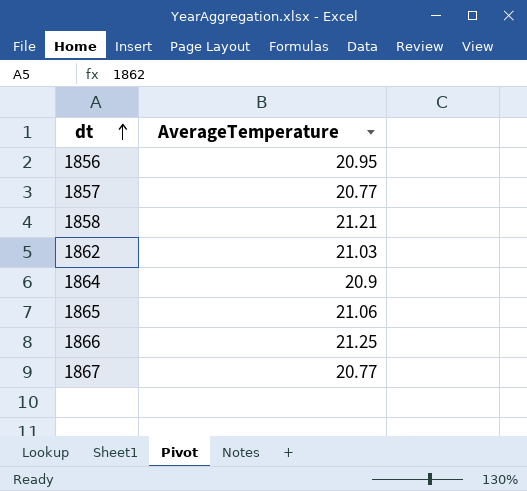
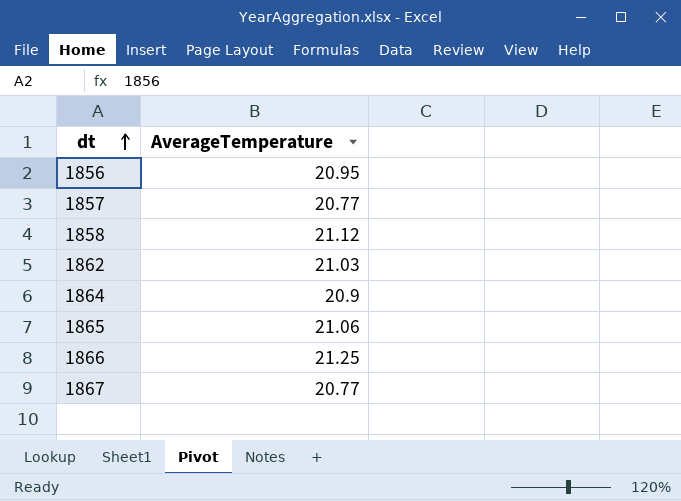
1858 | AverageTemperature: 21.21 -> 21.12

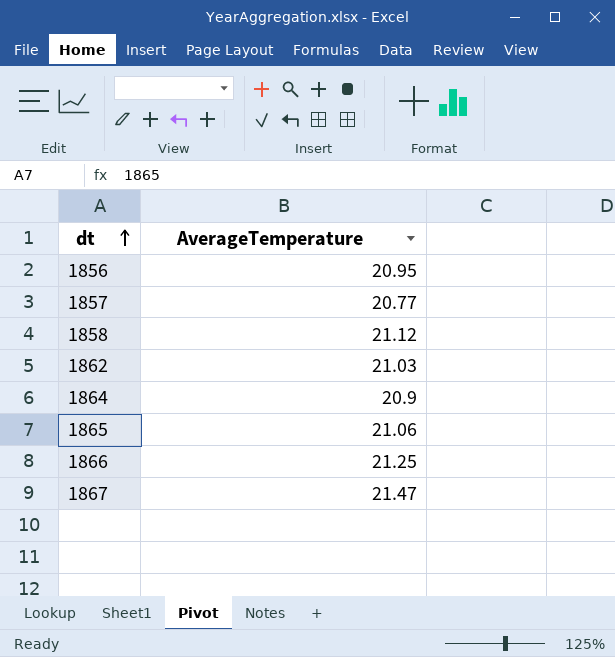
1867 | AverageTemperature: 20.77 -> 21.47

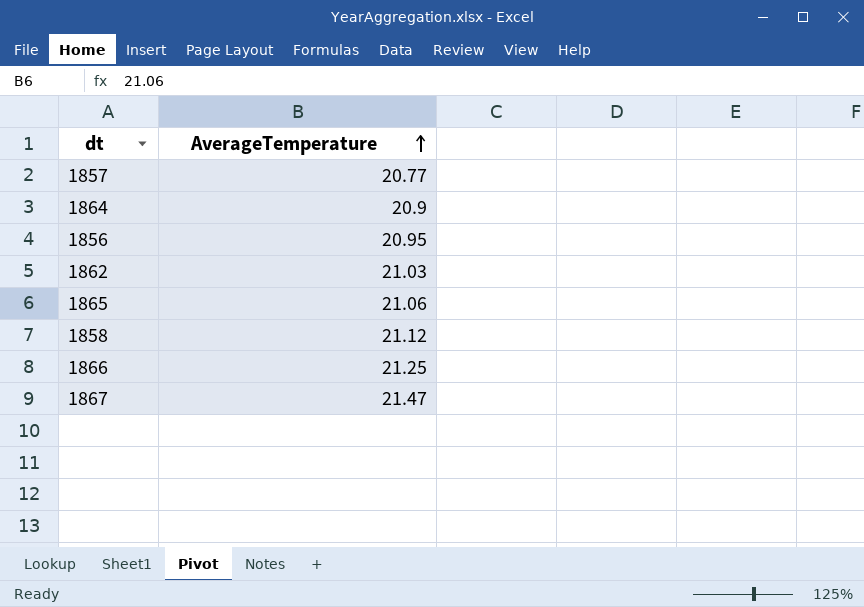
row order: dt ascending -> AverageTemperature ascending

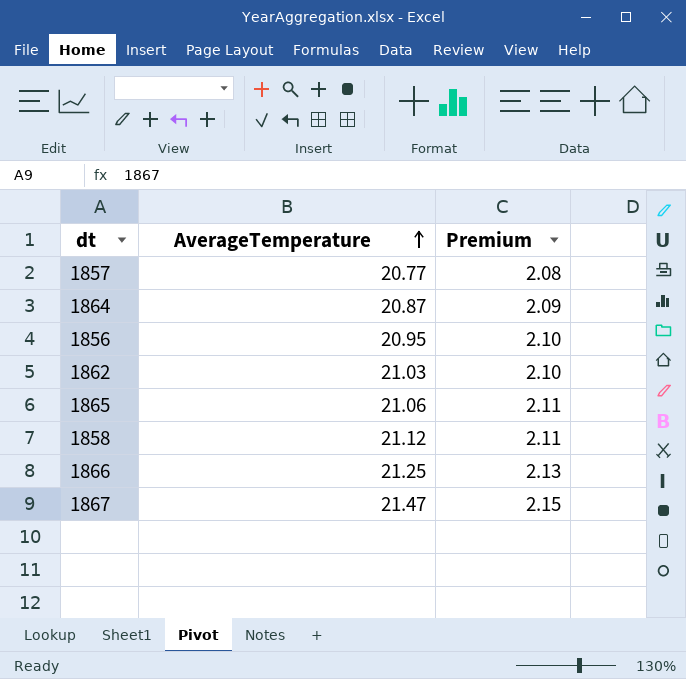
column Premium | formula: none -> [AverageTemperature] * 0.1
1864 | AverageTemperature: 20.9 -> 20.87

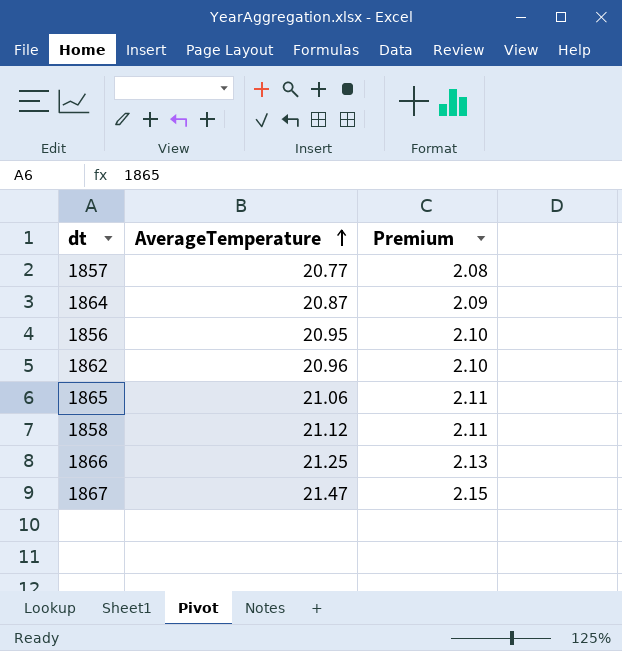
1862 | AverageTemperature: 21.03 -> 20.96

